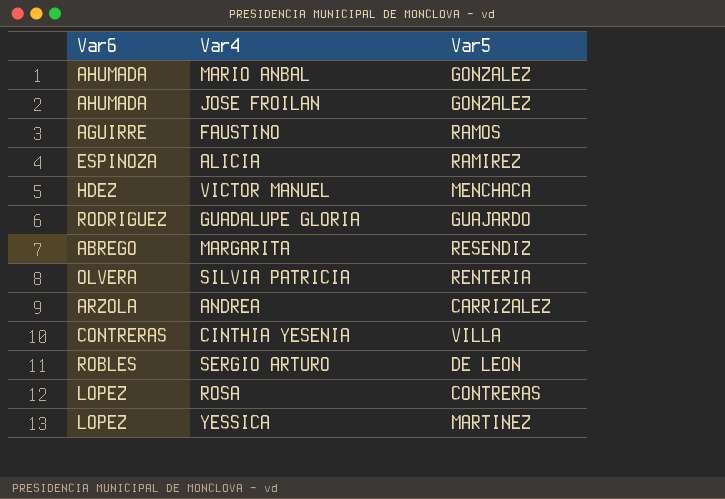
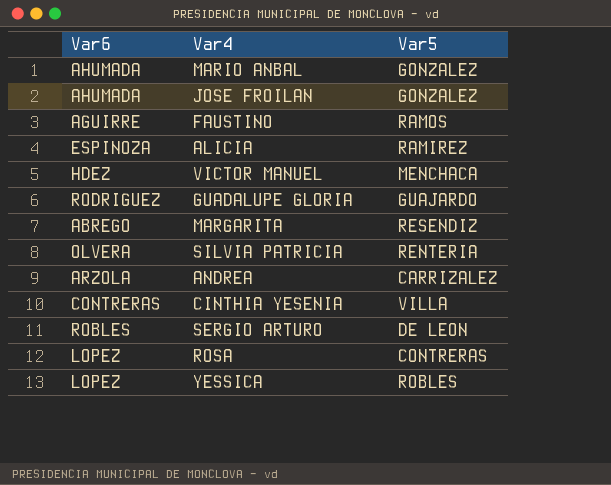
YESSICA | Var5: MARTINEZ -> ROBLES

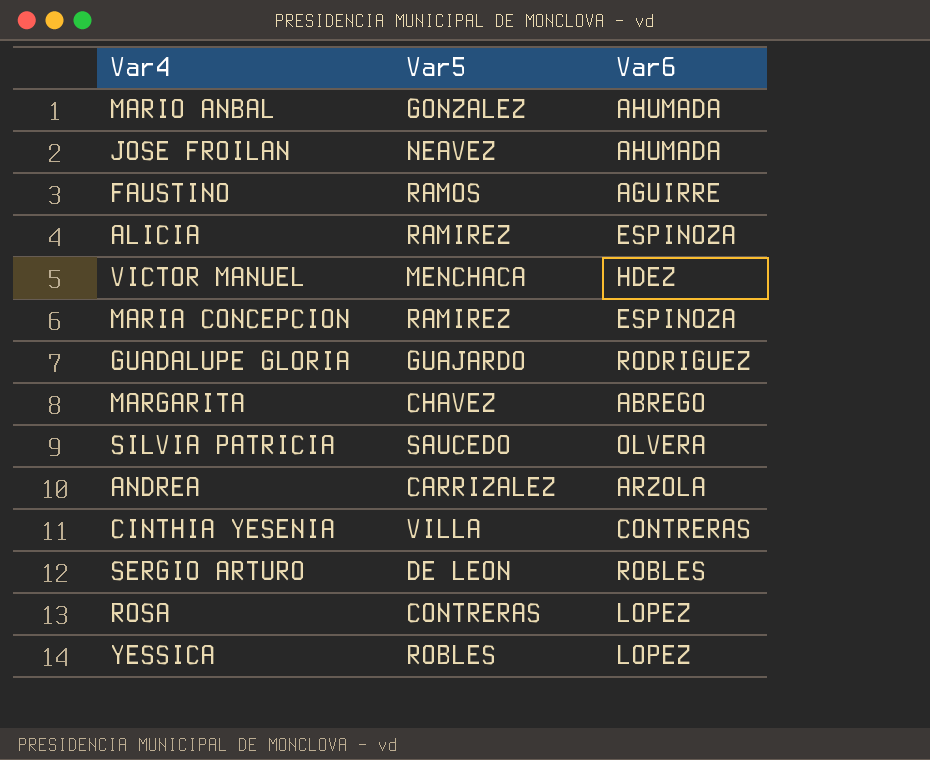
column Var6 | position: 1 -> 3
JOSE FROILAN | Var5: GONZALEZ -> NEAVEZ
row MARIA CONCEPCION: none -> RAMIREZ | ESPINOZA
MARGARITA | Var5: RESENDIZ -> CHAVEZ
SILVIA PATRICIA | Var5: RENTERIA -> SAUCEDO

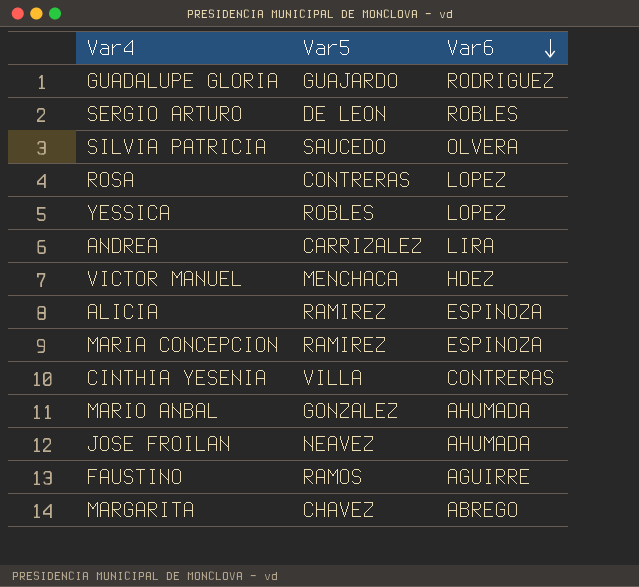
row order: none -> Var6 descending
ANDREA | Var6: ARZOLA -> LIRA

